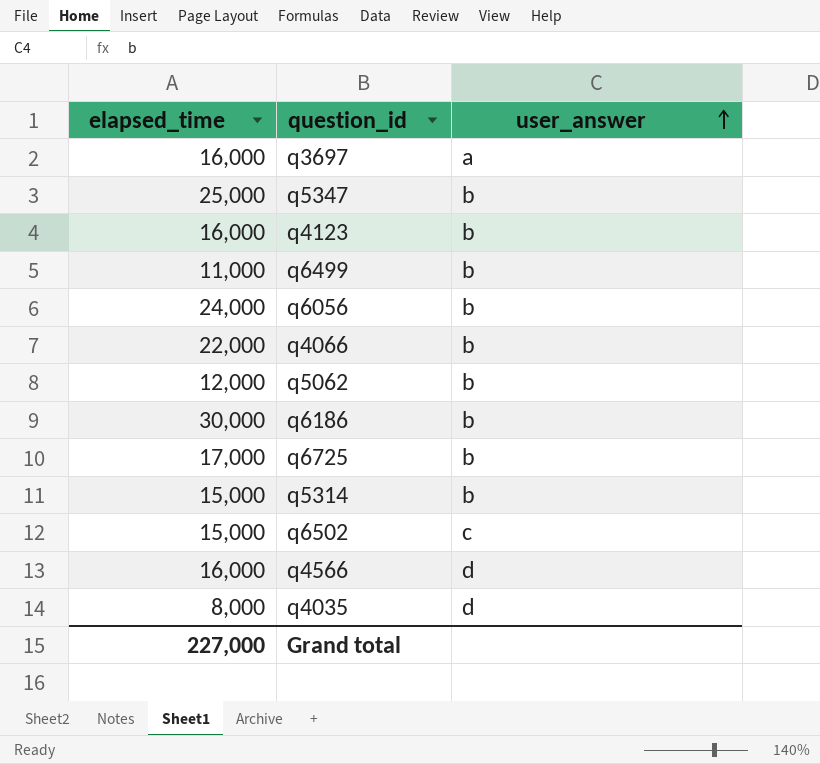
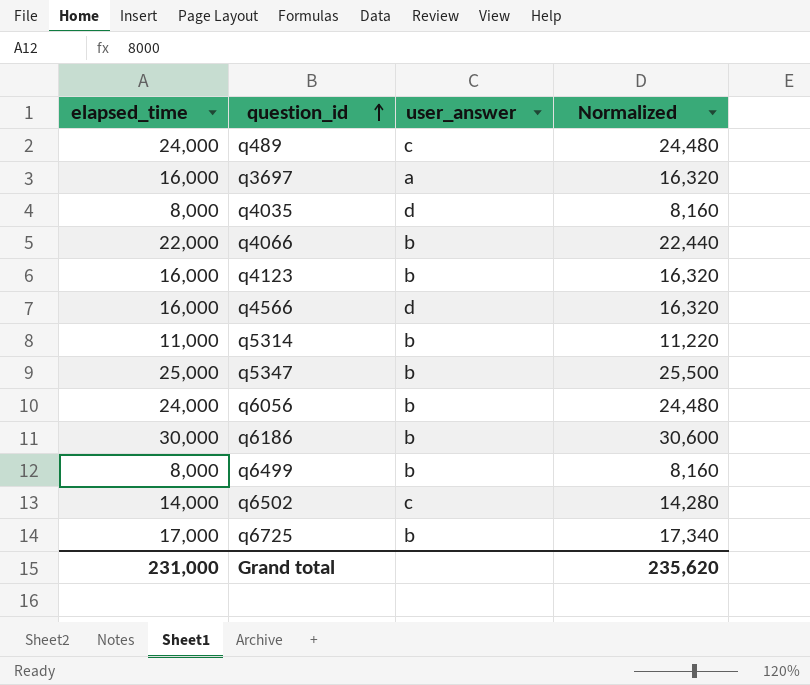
row order: user_answer ascending -> question_id ascending
column Normalized | formula: none -> [elapsed_time] * 1.02
row q5062: 12,000 | b -> none
row q489: none -> 24,000 | c | 24,480
q5314 | elapsed_time: 15,000 -> 11,000
q6499 | elapsed_time: 11,000 -> 8,000
q6502 | elapsed_time: 15,000 -> 14,000
Grand total | elapsed_time: 227,000 -> 231,000

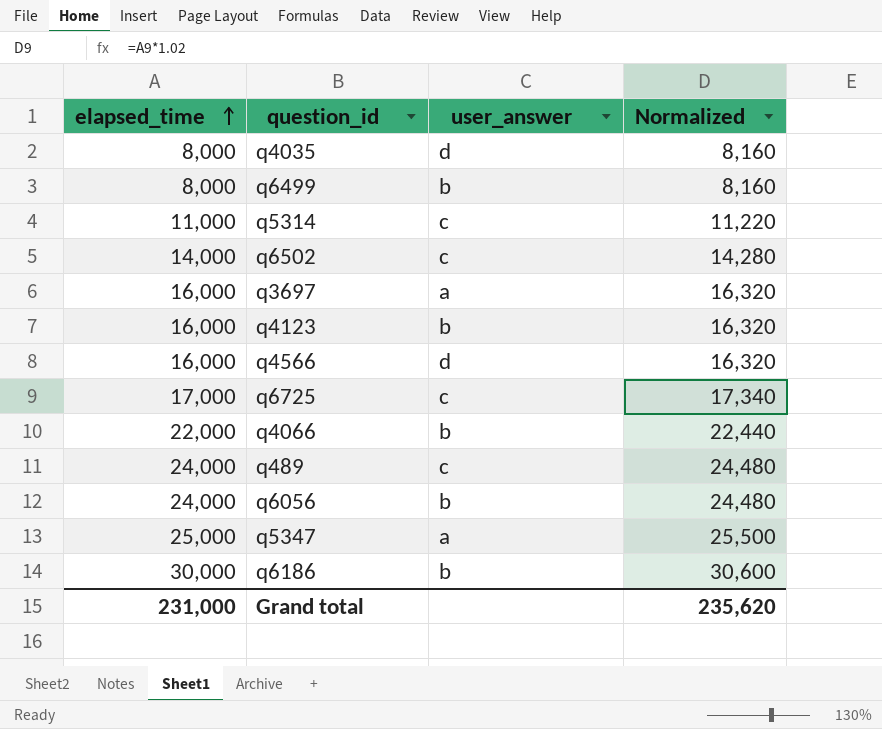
row order: question_id ascending -> elapsed_time ascending
q5314 | user_answer: b -> c
q6725 | user_answer: b -> c
q5347 | user_answer: b -> a

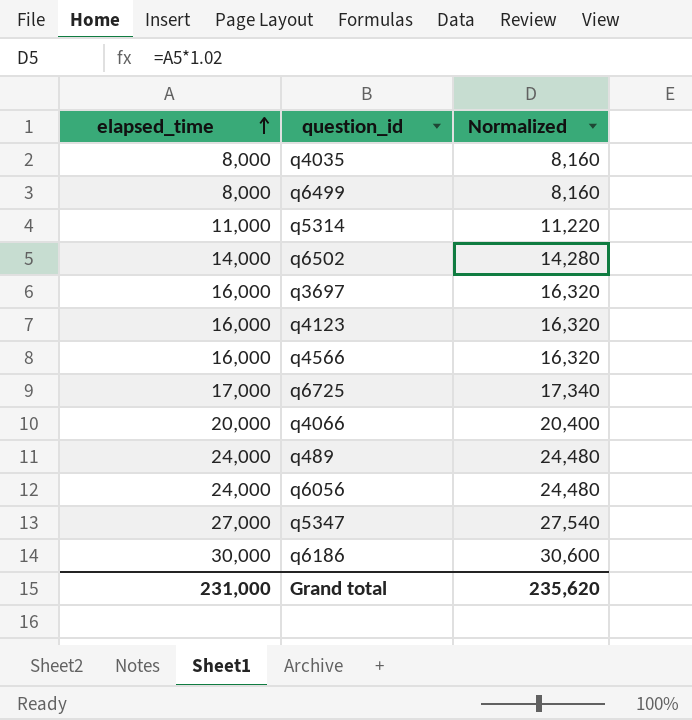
column user_answer | position: 3 -> none
q4066 | elapsed_time: 22,000 -> 20,000
q4066 | Normalized: 22,440 -> 20,400
q5347 | elapsed_time: 25,000 -> 27,000
q5347 | Normalized: 25,500 -> 27,540

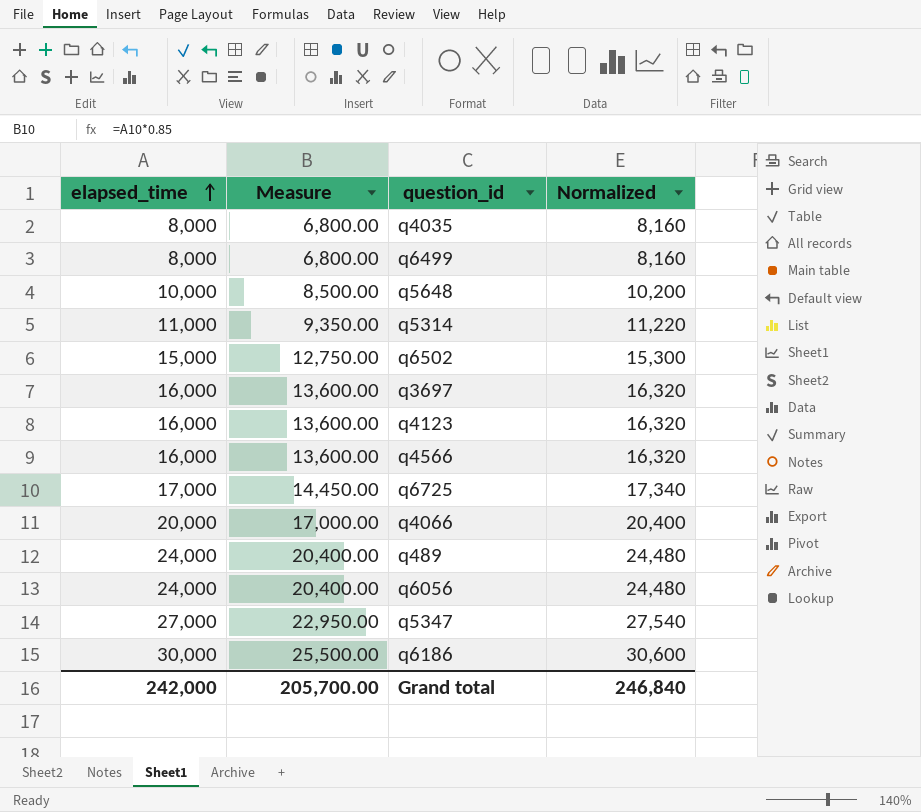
column Measure | formula: none -> [elapsed_time] * 0.85
row q5648: none -> 10,000 | 8,500.00 | 10,200
q6502 | elapsed_time: 14,000 -> 15,000
q6502 | Normalized: 14,280 -> 15,300
Grand total | elapsed_time: 231,000 -> 242,000
Grand total | Normalized: 235,620 -> 246,840

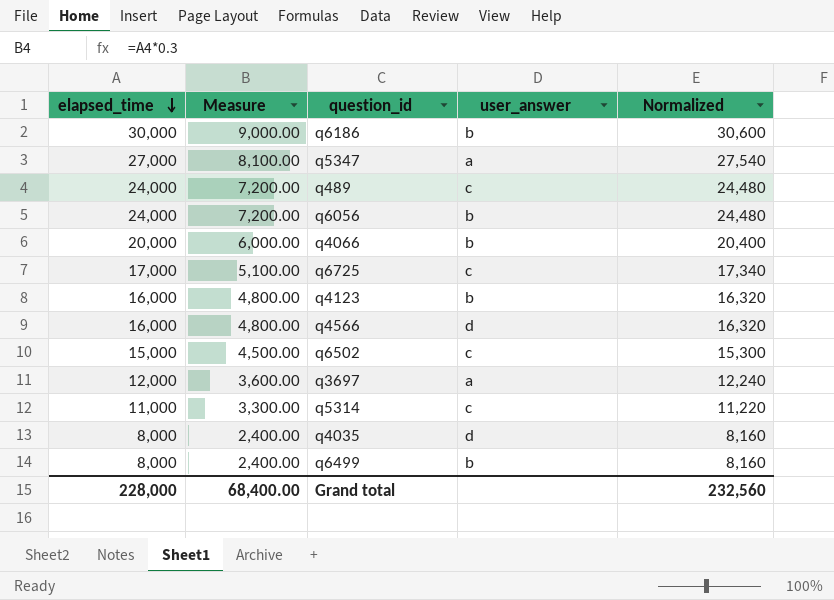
row order: elapsed_time ascending -> elapsed_time descending
column Measure | formula: [elapsed_time] * 0.85 -> [elapsed_time] * 0.3
column user_answer | position: none -> 4
row q5648: 10,000 | 8,500.00 | 10,200 -> none
q3697 | elapsed_time: 16,000 -> 12,000
q3697 | Normalized: 16,320 -> 12,240
Grand total | elapsed_time: 242,000 -> 228,000
Grand total | Measure: 205,700.00 -> 68,400.00
Grand total | Normalized: 246,840 -> 232,560

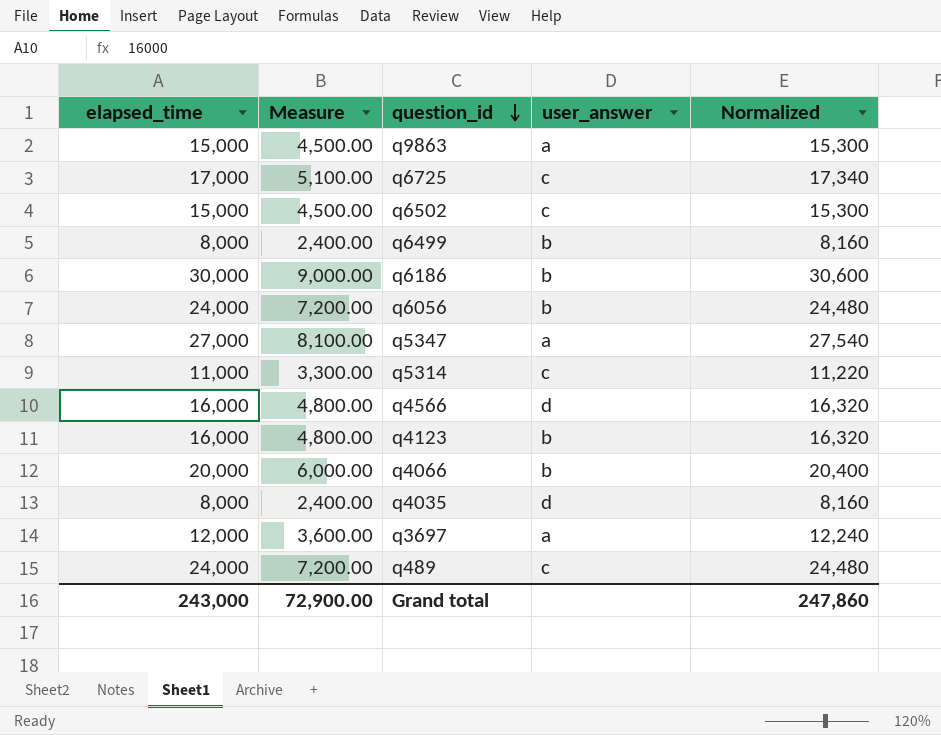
row order: elapsed_time descending -> question_id descending
row q9863: none -> 15,000 | 4,500.00 | a | 15,300
Grand total | elapsed_time: 228,000 -> 243,000
Grand total | Measure: 68,400.00 -> 72,900.00
Grand total | Normalized: 232,560 -> 247,860

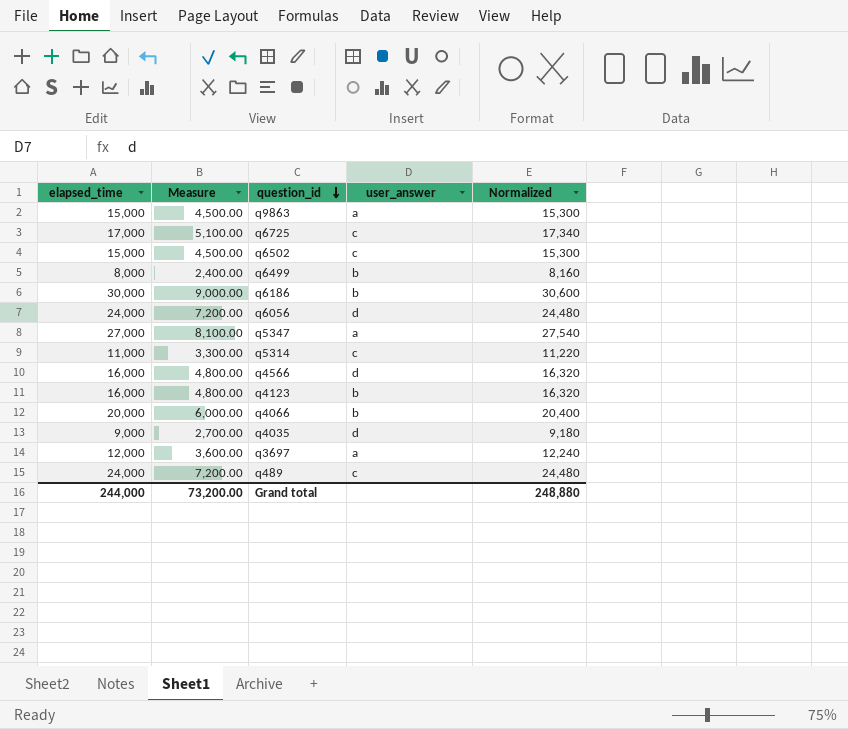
q6056 | user_answer: b -> d
q4035 | elapsed_time: 8,000 -> 9,000
q4035 | Measure: 2,400.00 -> 2,700.00
q4035 | Normalized: 8,160 -> 9,180
Grand total | elapsed_time: 243,000 -> 244,000
Grand total | Measure: 72,900.00 -> 73,200.00
Grand total | Normalized: 247,860 -> 248,880

